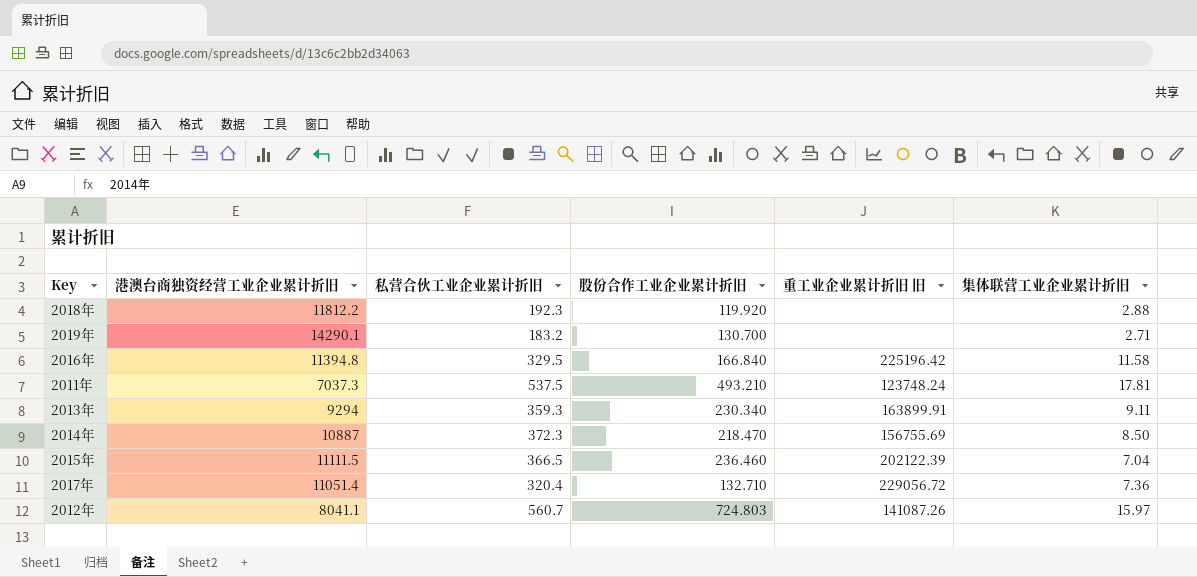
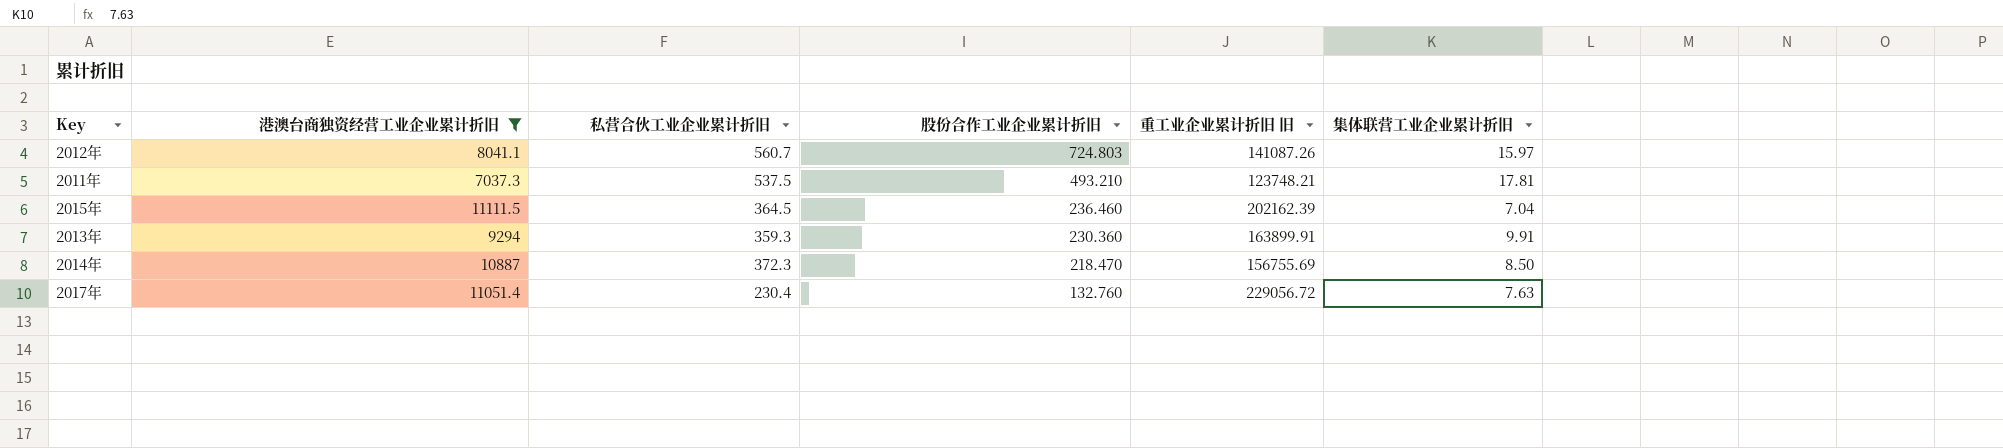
filter: none -> 港澳台商独资经营工业企业累计折旧 <= 11111.5
row order: none -> 股份合作工业企业累计折旧 descending
2011年 | 重工业企业累计折旧 旧: 123748.24 -> 123748.21
2015年 | 私营合伙工业企业累计折旧: 366.5 -> 364.5
2015年 | 重工业企业累计折旧 旧: 202122.39 -> 202162.39
2013年 | 股份合作工业企业累计折旧: 230.340 -> 230.360
2013年 | 集体联营工业企业累计折旧: 9.11 -> 9.91
2017年 | 私营合伙工业企业累计折旧: 320.4 -> 230.4
2017年 | 股份合作工业企业累计折旧: 132.710 -> 132.760
2017年 | 集体联营工业企业累计折旧: 7.36 -> 7.63

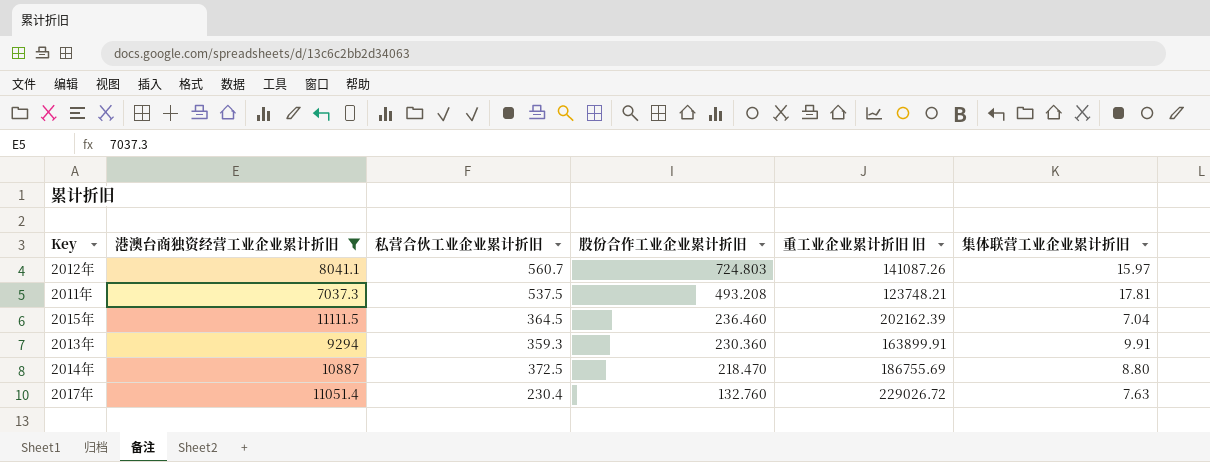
2011年 | 股份合作工业企业累计折旧: 493.210 -> 493.208
2014年 | 私营合伙工业企业累计折旧: 372.3 -> 372.5
2014年 | 重工业企业累计折旧 旧: 156755.69 -> 186755.69
2014年 | 集体联营工业企业累计折旧: 8.50 -> 8.80
2017年 | 重工业企业累计折旧 旧: 229056.72 -> 229026.72

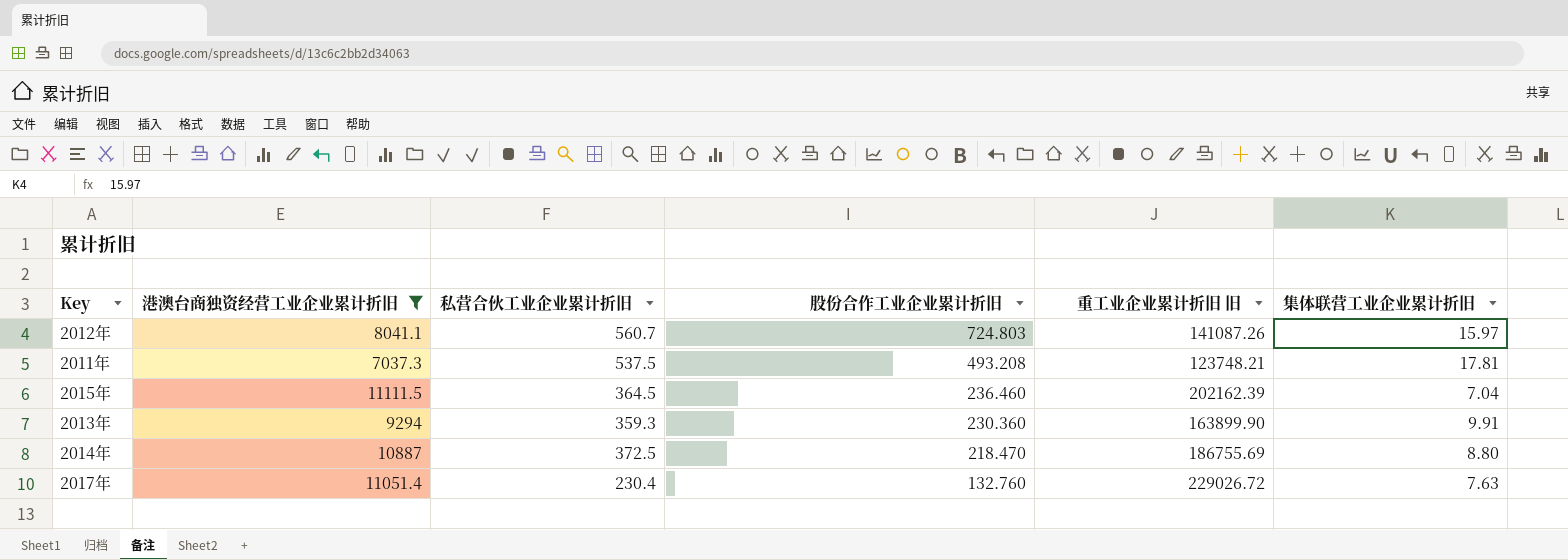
2013年 | 重工业企业累计折旧 旧: 163899.91 -> 163899.90

